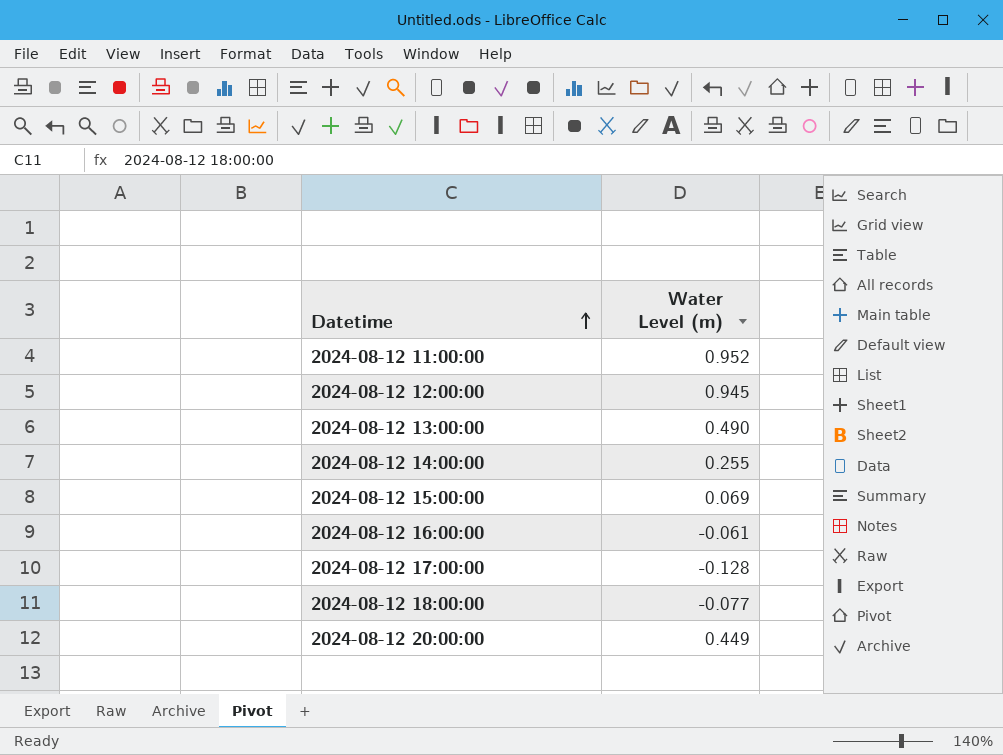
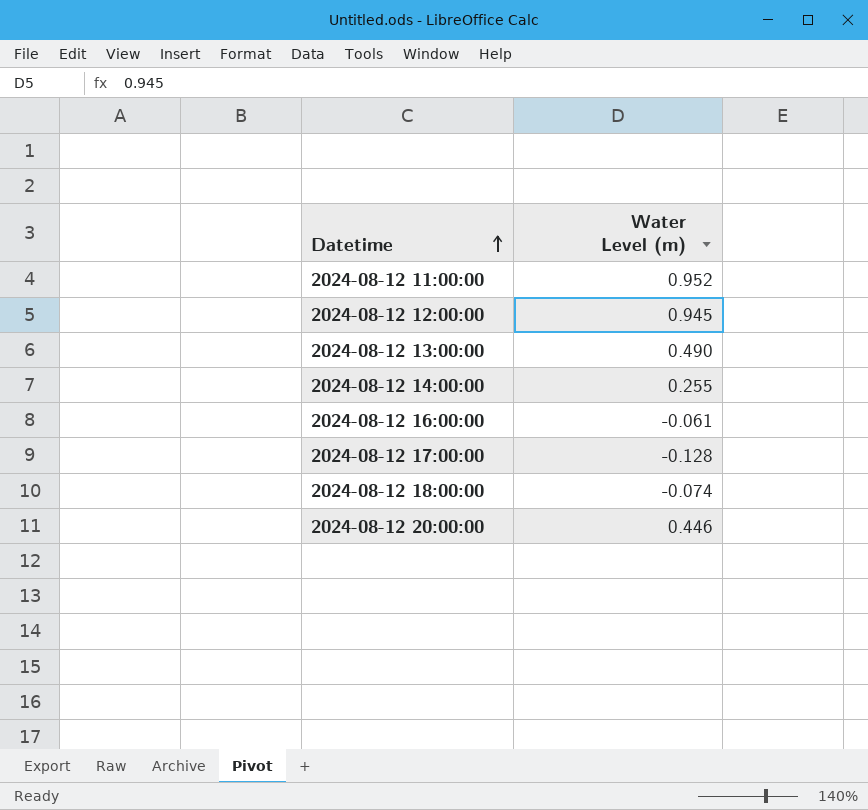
row 2024-08-12 15:00:00: 0.069 -> none
2024-08-12 18:00:00 | Water Level (m): -0.077 -> -0.074
2024-08-12 20:00:00 | Water Level (m): 0.449 -> 0.446

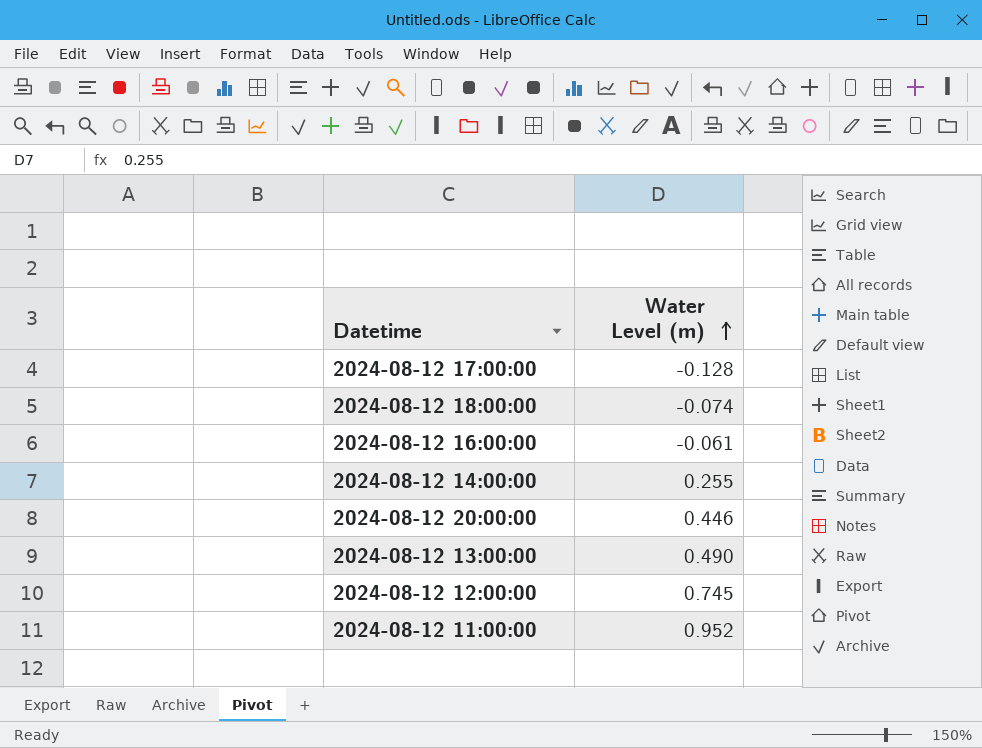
row order: Datetime ascending -> Water Level (m) ascending
2024-08-12 12:00:00 | Water Level (m): 0.945 -> 0.745

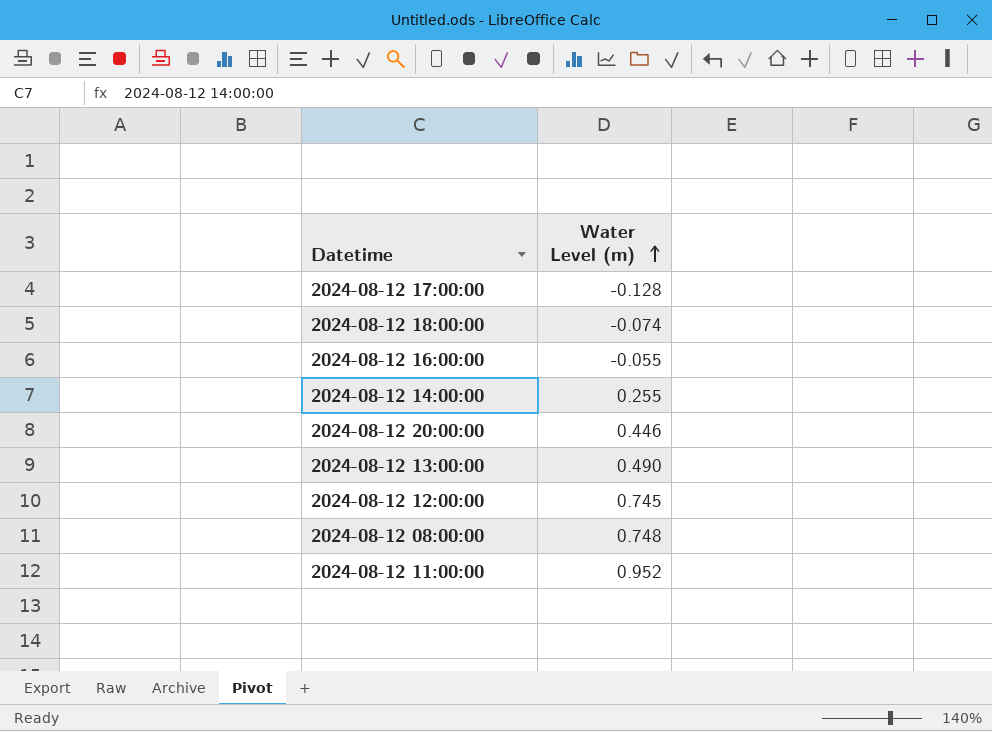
2024-08-12 16:00:00 | Water Level (m): -0.061 -> -0.055
row 2024-08-12 08:00:00: none -> 0.748

